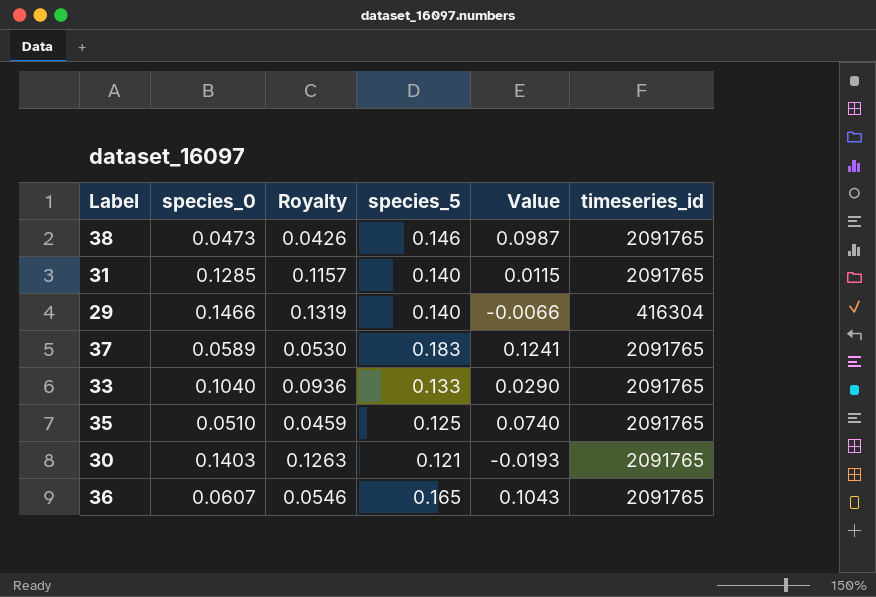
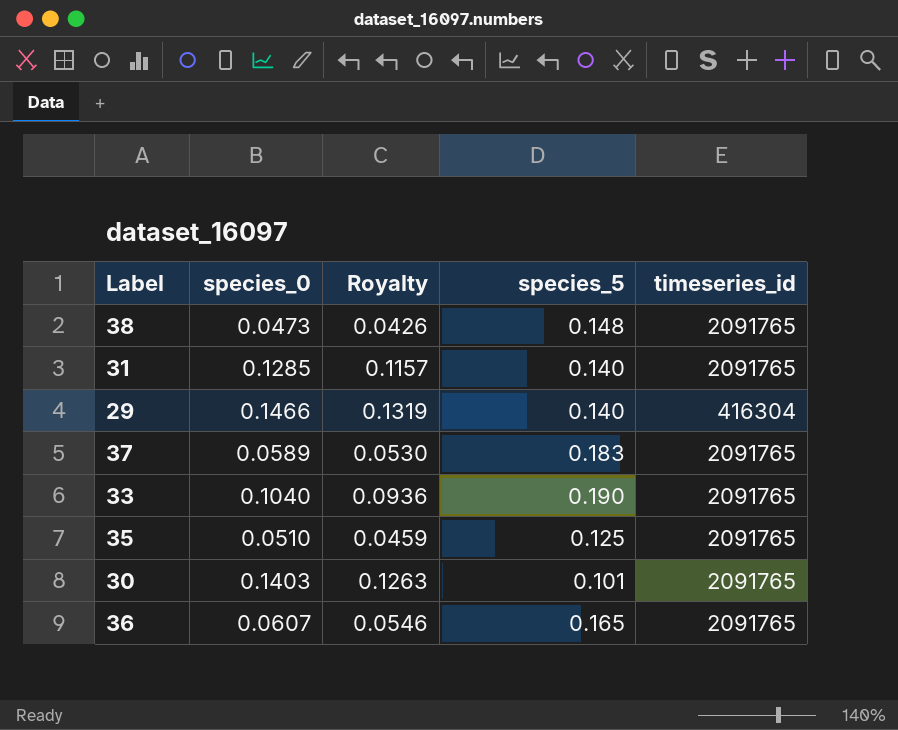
column Value | formula: [species_5] - [species_0] -> none
38 | species_5: 0.146 -> 0.148
33 | species_5: 0.133 -> 0.190
30 | species_5: 0.121 -> 0.101

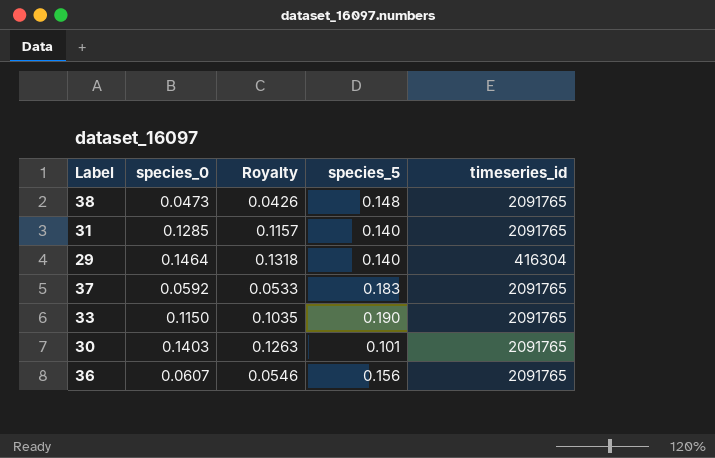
row 35: 0.0510 | 0.0459 | 0.125 | 2091765 -> none
29 | species_0: 0.1466 -> 0.1464
29 | Royalty: 0.1319 -> 0.1318
37 | species_0: 0.0589 -> 0.0592
37 | Royalty: 0.0530 -> 0.0533
33 | species_0: 0.1040 -> 0.1150
33 | Royalty: 0.0936 -> 0.1035
36 | species_5: 0.165 -> 0.156

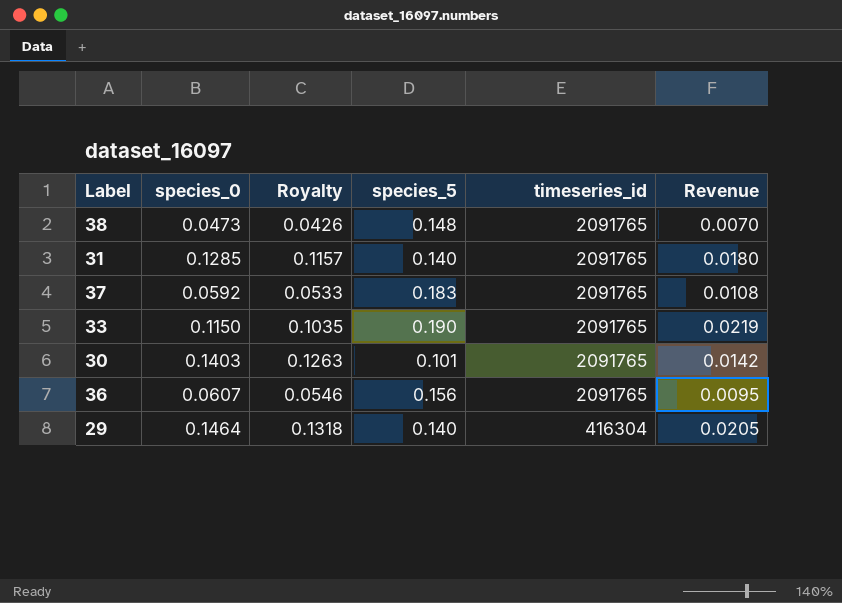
row order: none -> timeseries_id descending
column Revenue | formula: none -> [species_0] * [species_5]

